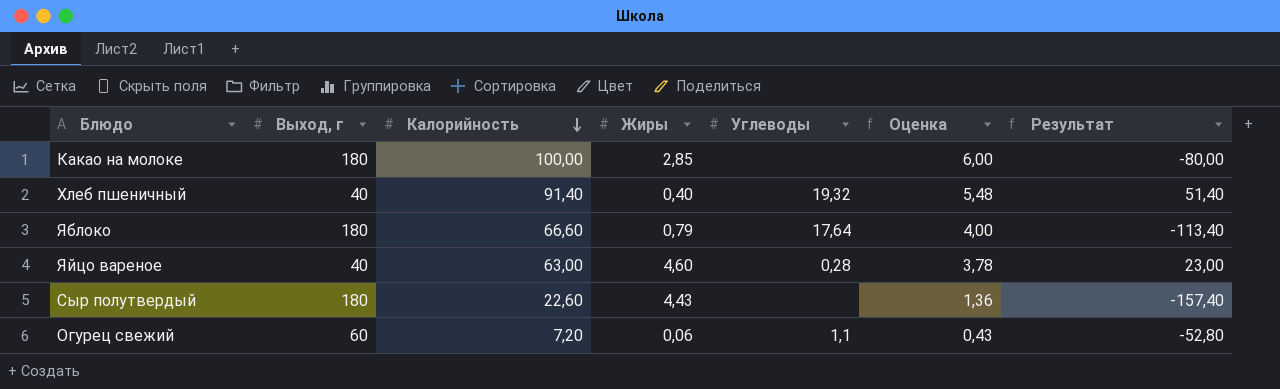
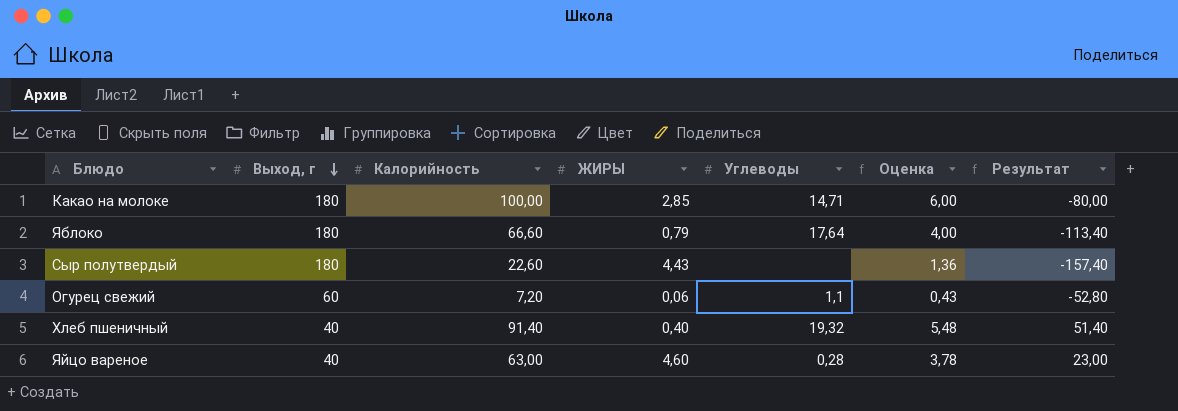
row order: Калорийность descending -> Выход, г descending
column name: Жиры -> ЖИРЫ
Какао на молоке | Углеводы: none -> 14,71

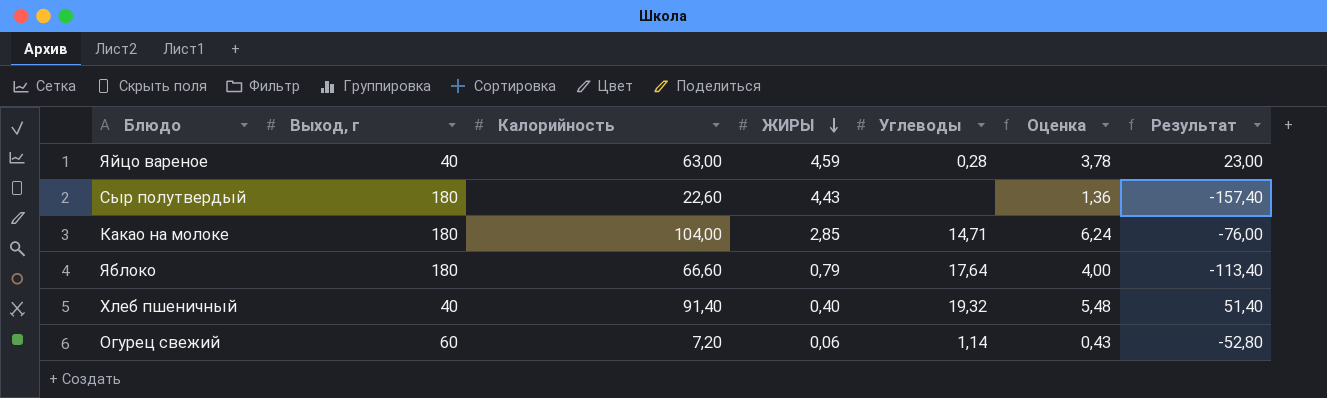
row order: Выход, г descending -> ЖИРЫ descending
Яйцо вареное | ЖИРЫ: 4,60 -> 4,59
Какао на молоке | Калорийность: 100,00 -> 104,00
Какао на молоке | Оценка: 6,00 -> 6,24
Какао на молоке | Результат: -80,00 -> -76,00
Огурец свежий | Углеводы: 1,1 -> 1,14

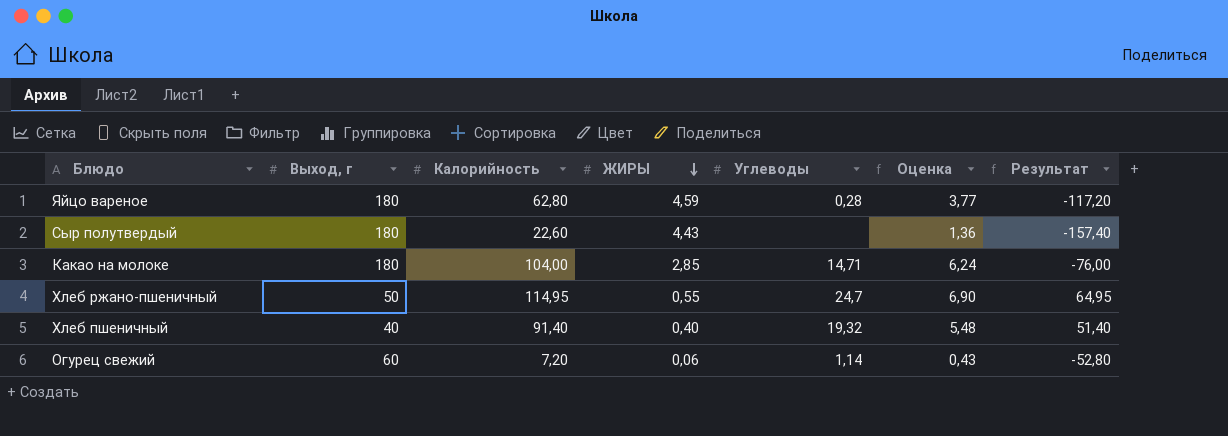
row Яблоко: 180 | 66,60 | 0,79 | 17,64 | 4,00 | -113,40 -> none
Яйцо вареное | Выход, г: 40 -> 180
Яйцо вареное | Калорийность: 63,00 -> 62,80
Яйцо вареное | Оценка: 3,78 -> 3,77
Яйцо вареное | Результат: 23,00 -> -117,20
row Хлеб ржано-пшеничный: none -> 50 | 114,95 | 0,55 | 24,7 | 6,90 | 64,95

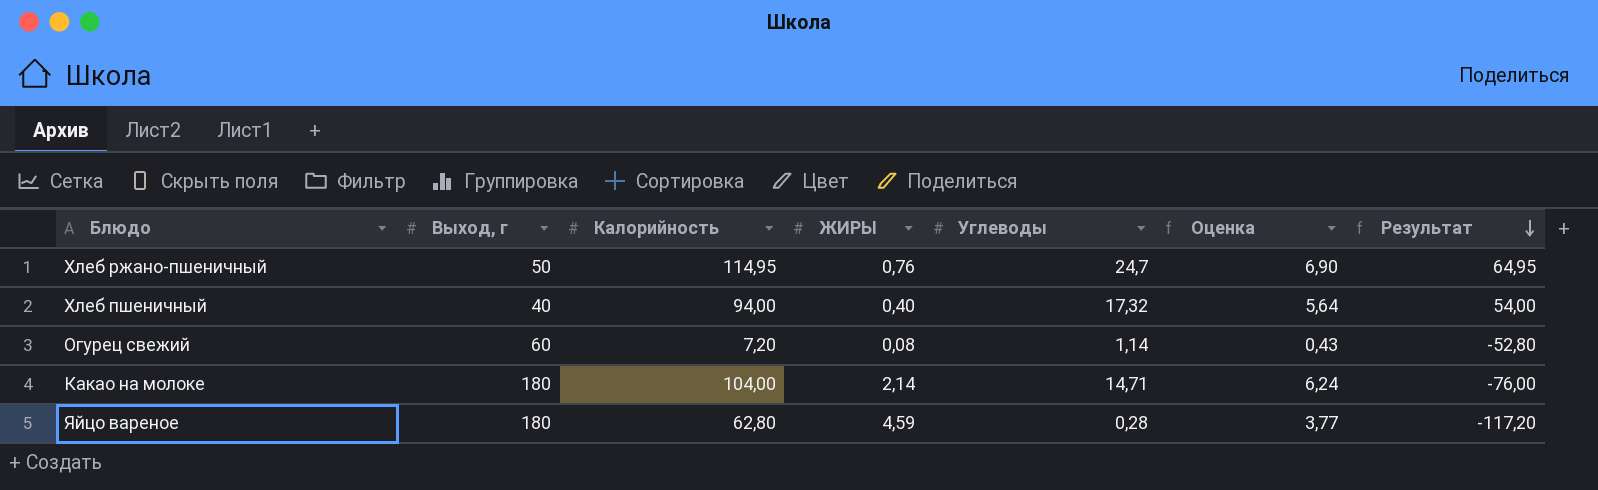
row order: ЖИРЫ descending -> Результат descending
row Сыр полутвердый: 180 | 22,60 | 4,43 | none | 1,36 | -157,40 -> none
Хлеб ржано-пшеничный | ЖИРЫ: 0,55 -> 0,76
Хлеб пшеничный | Калорийность: 91,40 -> 94,00
Хлеб пшеничный | Углеводы: 19,32 -> 17,32
Хлеб пшеничный | Оценка: 5,48 -> 5,64
Хлеб пшеничный | Результат: 51,40 -> 54,00
Огурец свежий | ЖИРЫ: 0,06 -> 0,08
Какао на молоке | ЖИРЫ: 2,85 -> 2,14

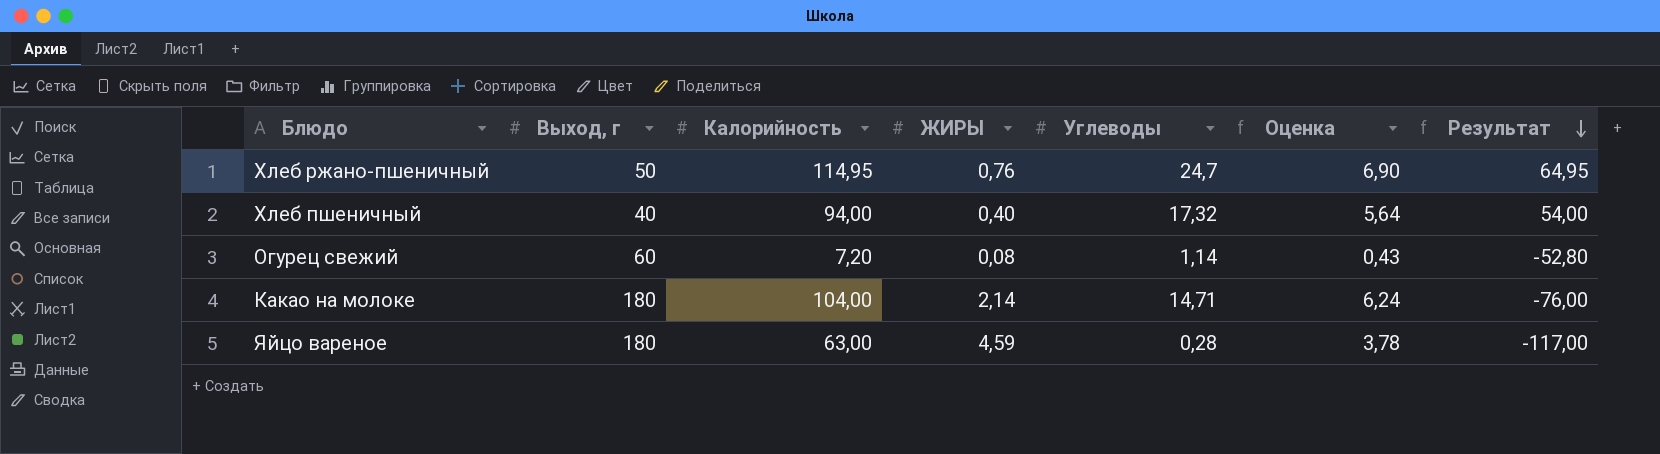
Яйцо вареное | Калорийность: 62,80 -> 63,00
Яйцо вареное | Оценка: 3,77 -> 3,78
Яйцо вареное | Результат: -117,20 -> -117,00

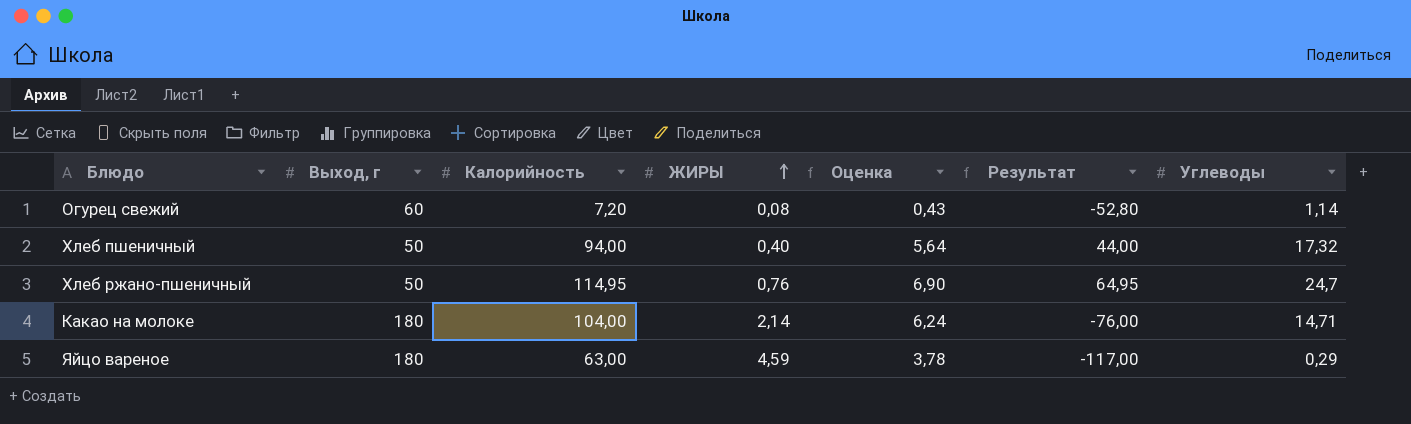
row order: Результат descending -> ЖИРЫ ascending
column Углеводы | position: 5 -> 7
Хлеб пшеничный | Выход, г: 40 -> 50
Хлеб пшеничный | Результат: 54,00 -> 44,00
Яйцо вареное | Углеводы: 0,28 -> 0,29

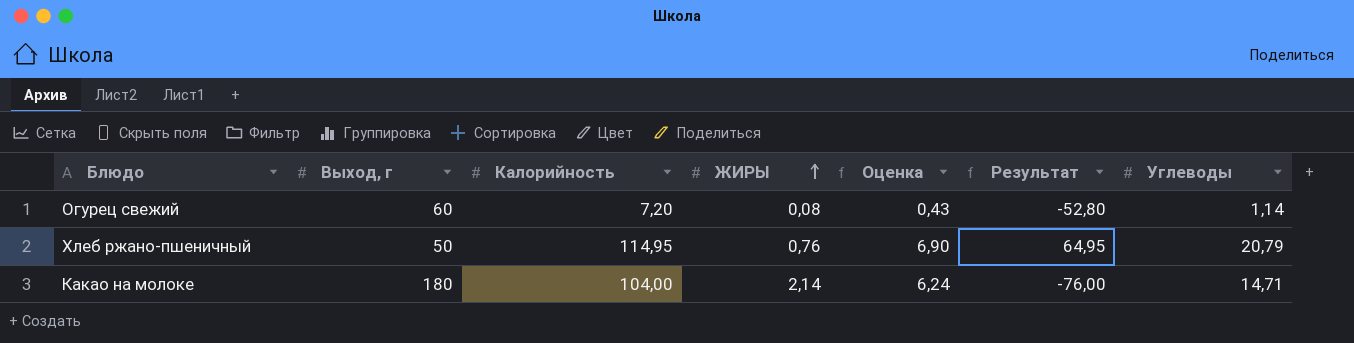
row Хлеб пшеничный: 50 | 94,00 | 0,40 | 5,64 | 44,00 | 17,32 -> none
row Яйцо вареное: 180 | 63,00 | 4,59 | 3,78 | -117,00 | 0,29 -> none
Хлеб ржано-пшеничный | Углеводы: 24,7 -> 20,79

